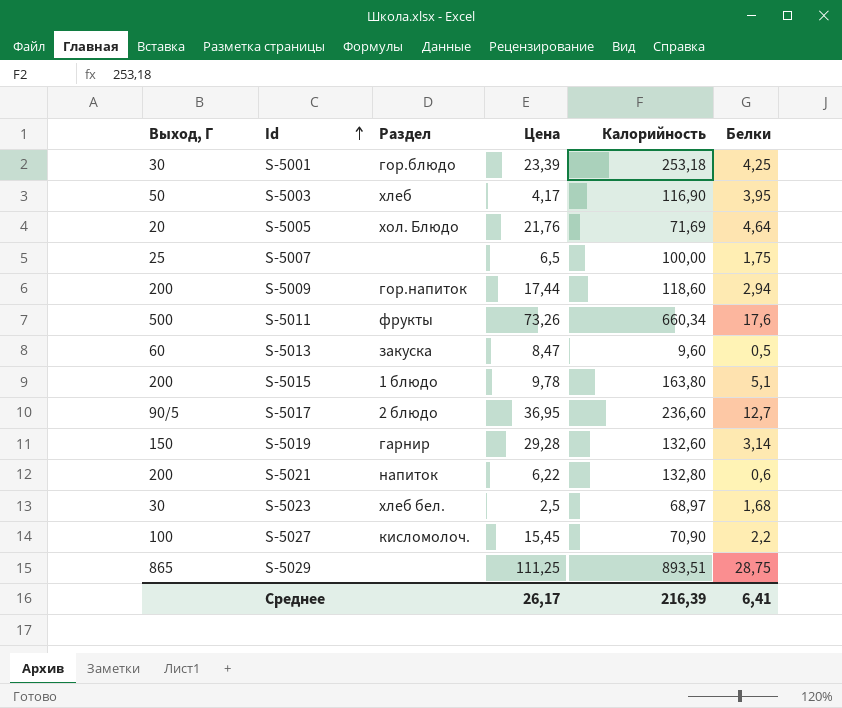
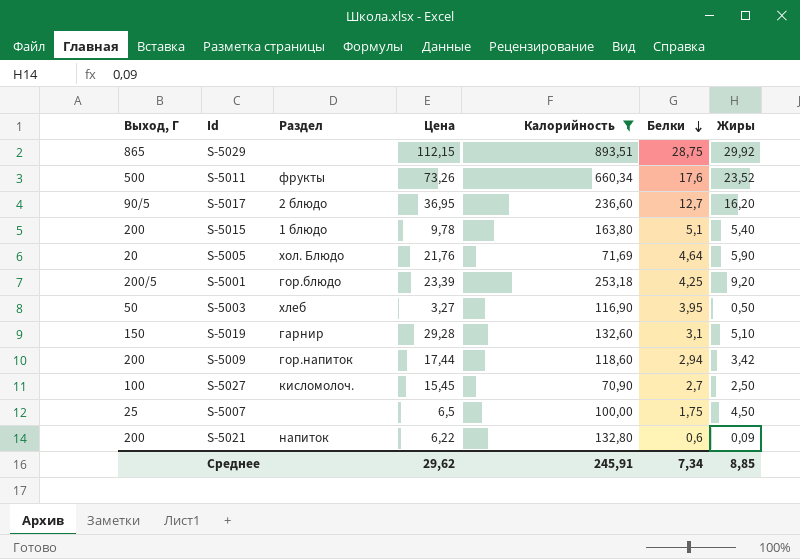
filter: none -> Калорийность >= 70,90
row order: Id ascending -> Белки descending
column Жиры | position: none -> 7
S-5029 | Цена: 111,25 -> 112,15
S-5001 | Выход, Г: 30 -> 200/5
S-5003 | Цена: 4,17 -> 3,27
S-5019 | Белки: 3,14 -> 3,1
S-5027 | Белки: 2,2 -> 2,7
Среднее | Цена: 26,17 -> 29,62
Среднее | Калорийность: 216,39 -> 245,91
Среднее | Белки: 6,41 -> 7,34

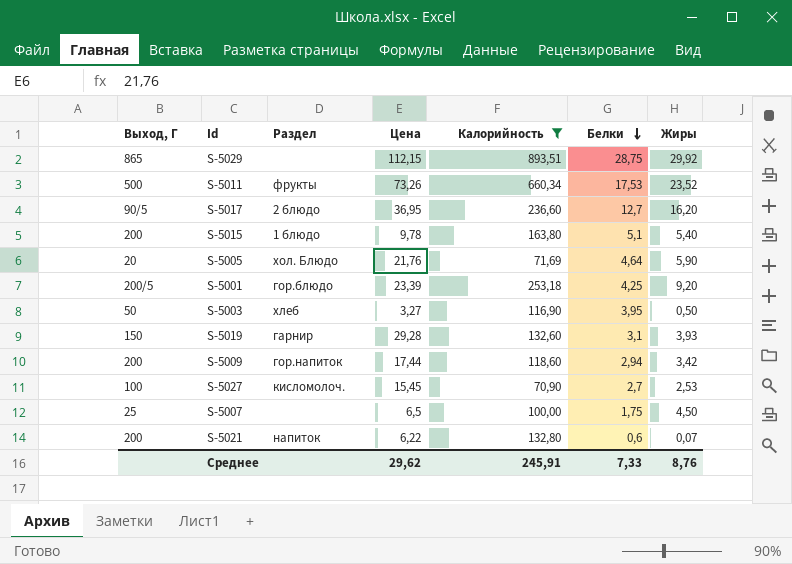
S-5011 | Белки: 17,6 -> 17,53
S-5019 | Жиры: 5,10 -> 3,93
S-5027 | Жиры: 2,50 -> 2,53
S-5021 | Жиры: 0,09 -> 0,07
Среднее | Белки: 7,34 -> 7,33
Среднее | Жиры: 8,85 -> 8,76

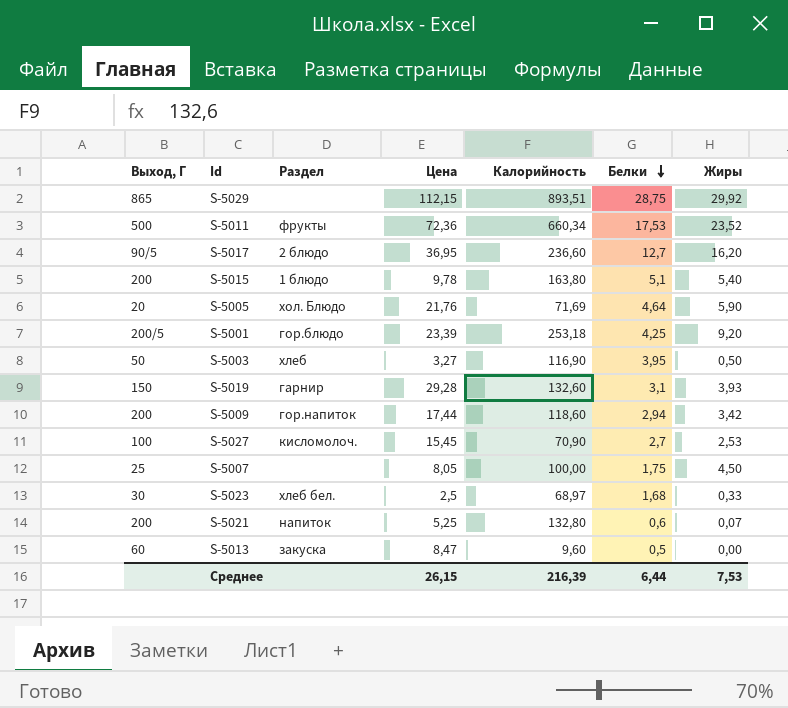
filter: Калорийность >= 70,90 -> none
S-5011 | Цена: 73,26 -> 72,36
S-5007 | Цена: 6,5 -> 8,05
S-5021 | Цена: 6,22 -> 5,25
Среднее | Цена: 29,62 -> 26,15
Среднее | Калорийность: 245,91 -> 216,39
Среднее | Белки: 7,33 -> 6,44
Среднее | Жиры: 8,76 -> 7,53

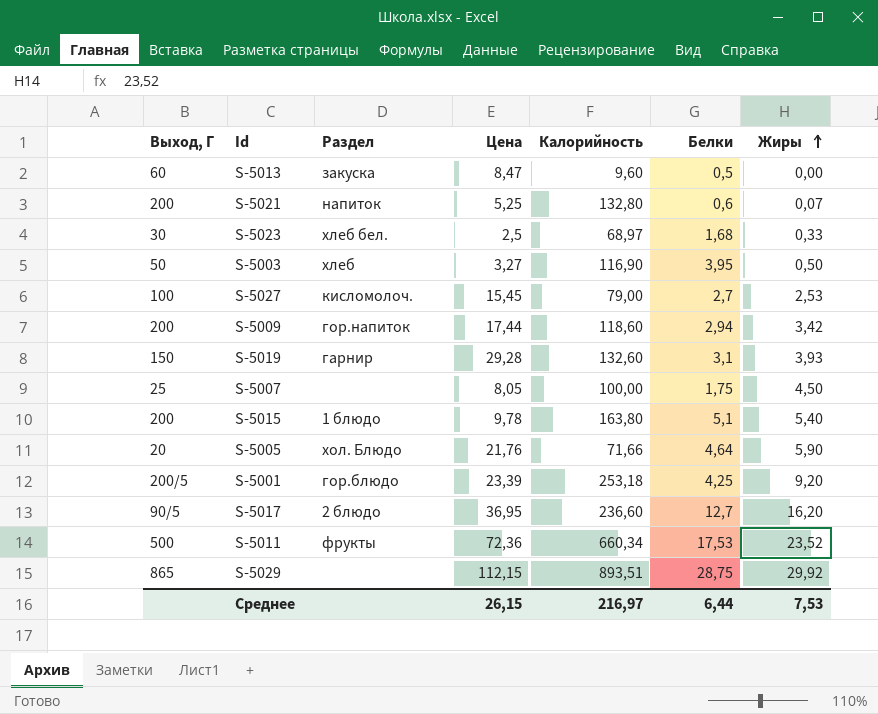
row order: Белки descending -> Жиры ascending
S-5027 | Калорийность: 70,90 -> 79,00
S-5005 | Калорийность: 71,69 -> 71,66
Среднее | Калорийность: 216,39 -> 216,97

